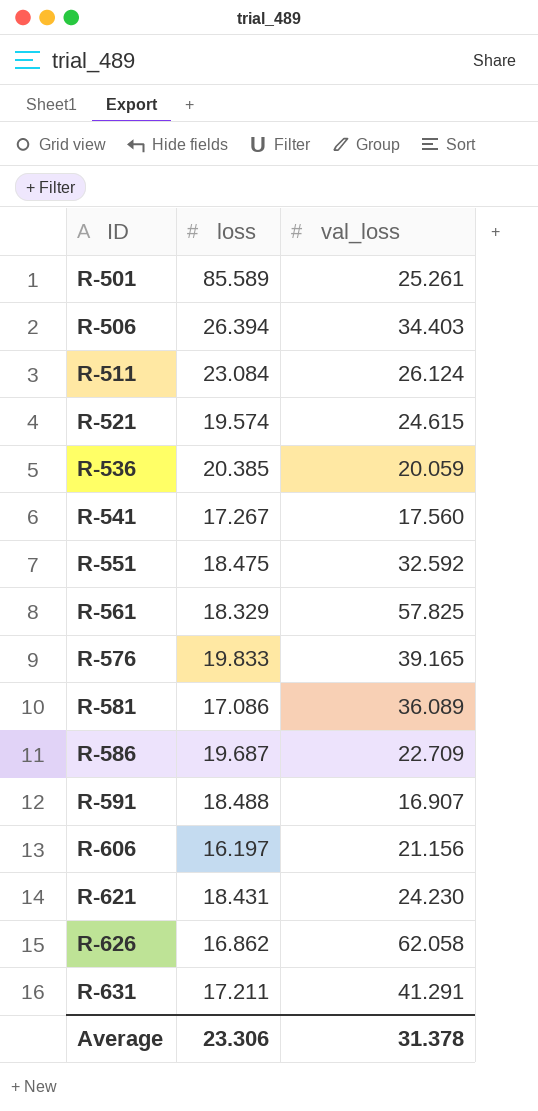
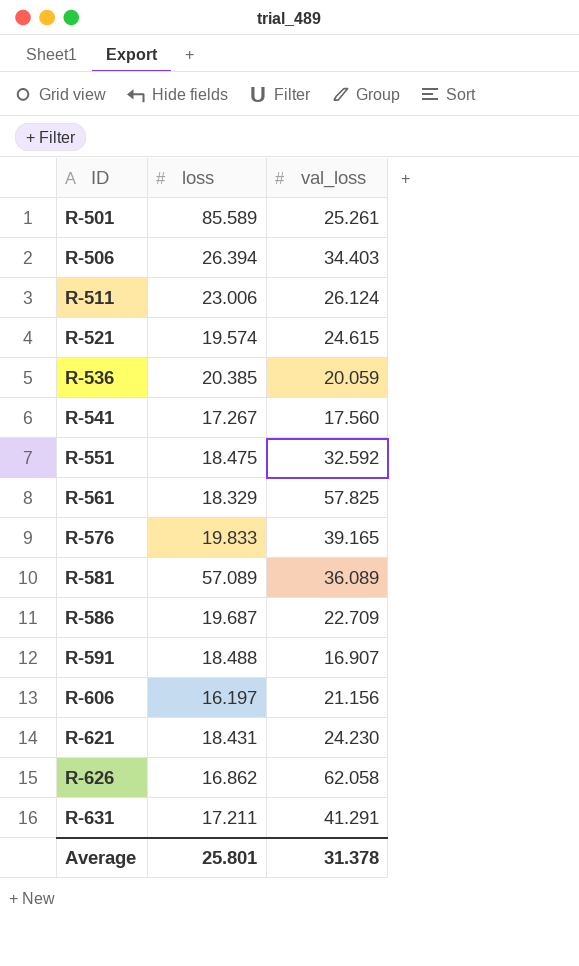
R-511 | loss: 23.084 -> 23.006
R-581 | loss: 17.086 -> 57.089
Average | loss: 23.306 -> 25.801

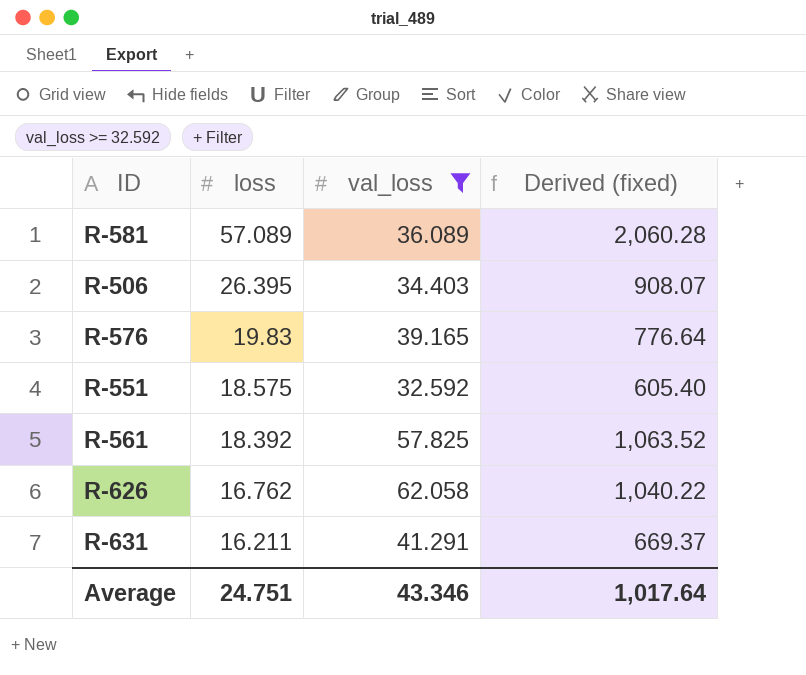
filter: none -> val_loss >= 32.592
row order: ID ascending -> loss descending
column Derived (fixed) | formula: none -> [loss] * [val_loss]
R-506 | loss: 26.394 -> 26.395
R-576 | loss: 19.833 -> 19.83
R-551 | loss: 18.475 -> 18.575
R-561 | loss: 18.329 -> 18.392
R-626 | loss: 16.862 -> 16.762
R-631 | loss: 17.211 -> 16.211
Average | loss: 25.801 -> 24.751
Average | val_loss: 31.378 -> 43.346

